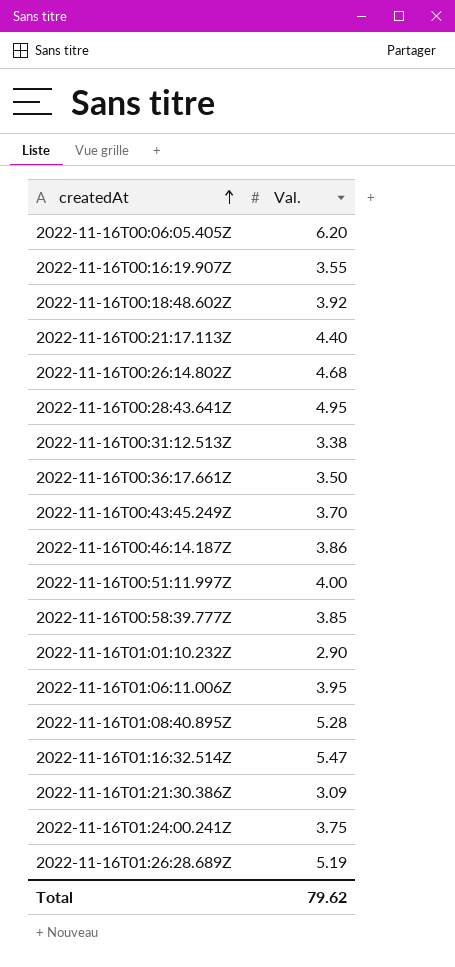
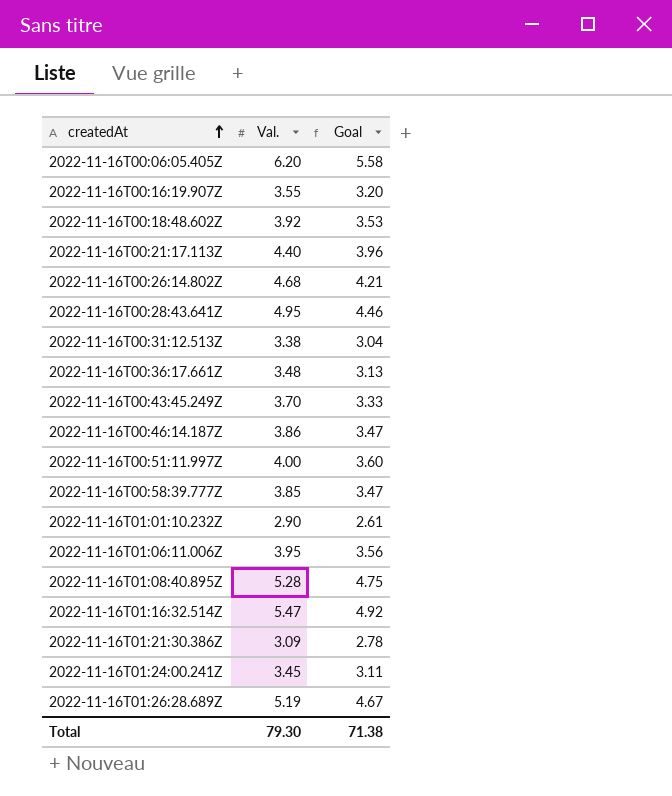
column Goal | formula: none -> [Val.] * 0.9
2022-11-16T00:36:17.661Z | Val.: 3.50 -> 3.48
2022-11-16T01:24:00.241Z | Val.: 3.75 -> 3.45
Total | Val.: 79.62 -> 79.30

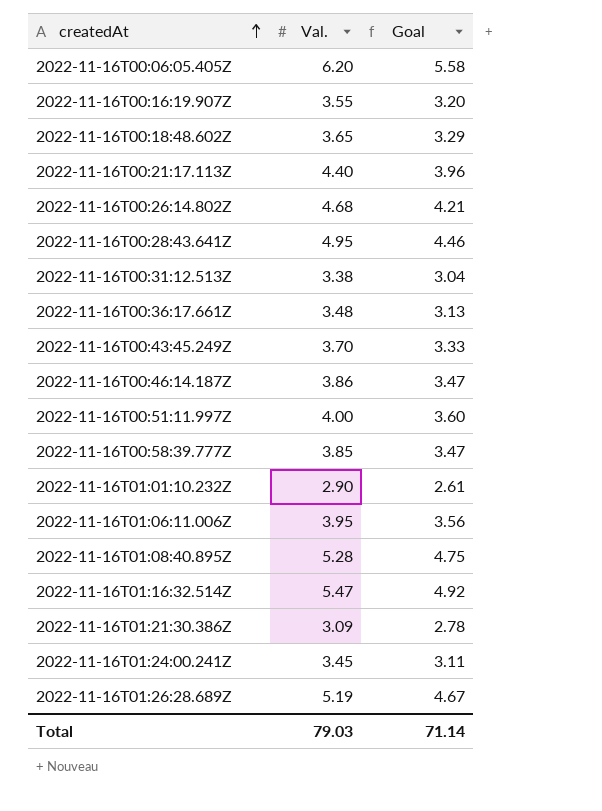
2022-11-16T00:18:48.602Z | Val.: 3.92 -> 3.65
2022-11-16T00:18:48.602Z | Goal: 3.53 -> 3.29
Total | Val.: 79.30 -> 79.03
Total | Goal: 71.38 -> 71.14

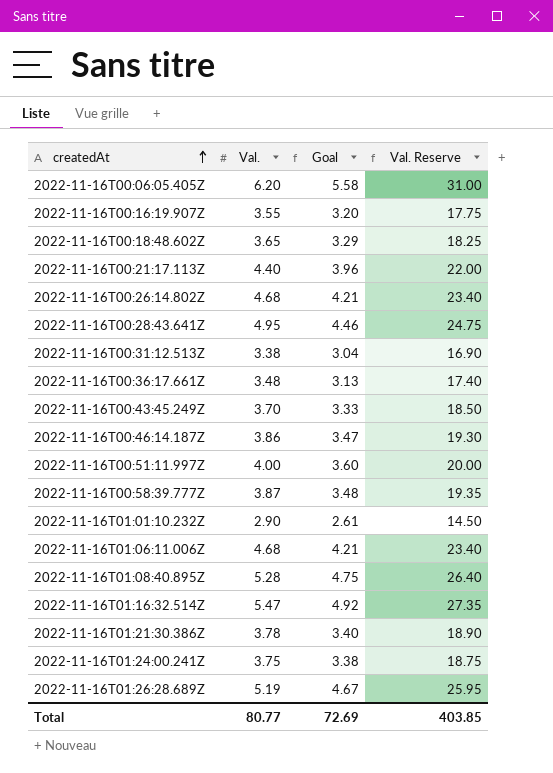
column Val. Reserve | formula: none -> [Val.] * 5
2022-11-16T00:58:39.777Z | Val.: 3.85 -> 3.87
2022-11-16T00:58:39.777Z | Goal: 3.47 -> 3.48
2022-11-16T01:06:11.006Z | Val.: 3.95 -> 4.68
2022-11-16T01:06:11.006Z | Goal: 3.56 -> 4.21
2022-11-16T01:21:30.386Z | Val.: 3.09 -> 3.78
2022-11-16T01:21:30.386Z | Goal: 2.78 -> 3.40
2022-11-16T01:24:00.241Z | Val.: 3.45 -> 3.75
2022-11-16T01:24:00.241Z | Goal: 3.11 -> 3.38
Total | Val.: 79.03 -> 80.77
Total | Goal: 71.14 -> 72.69

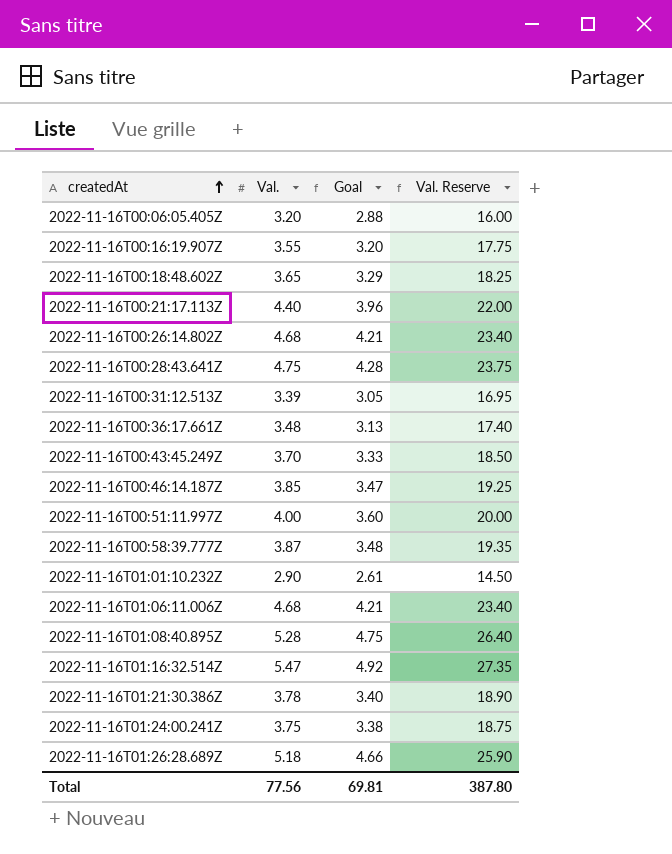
2022-11-16T00:06:05.405Z | Val.: 6.20 -> 3.20
2022-11-16T00:06:05.405Z | Goal: 5.58 -> 2.88
2022-11-16T00:06:05.405Z | Val. Reserve: 31.00 -> 16.00
2022-11-16T00:28:43.641Z | Val.: 4.95 -> 4.75
2022-11-16T00:28:43.641Z | Goal: 4.46 -> 4.28
2022-11-16T00:28:43.641Z | Val. Reserve: 24.75 -> 23.75
2022-11-16T00:31:12.513Z | Val.: 3.38 -> 3.39
2022-11-16T00:31:12.513Z | Goal: 3.04 -> 3.05
2022-11-16T00:31:12.513Z | Val. Reserve: 16.90 -> 16.95
2022-11-16T00:46:14.187Z | Val.: 3.86 -> 3.85
2022-11-16T00:46:14.187Z | Val. Reserve: 19.30 -> 19.25
2022-11-16T01:26:28.689Z | Val.: 5.19 -> 5.18
2022-11-16T01:26:28.689Z | Goal: 4.67 -> 4.66
2022-11-16T01:26:28.689Z | Val. Reserve: 25.95 -> 25.90
Total | Val.: 80.77 -> 77.56
Total | Goal: 72.69 -> 69.81
Total | Val. Reserve: 403.85 -> 387.80

